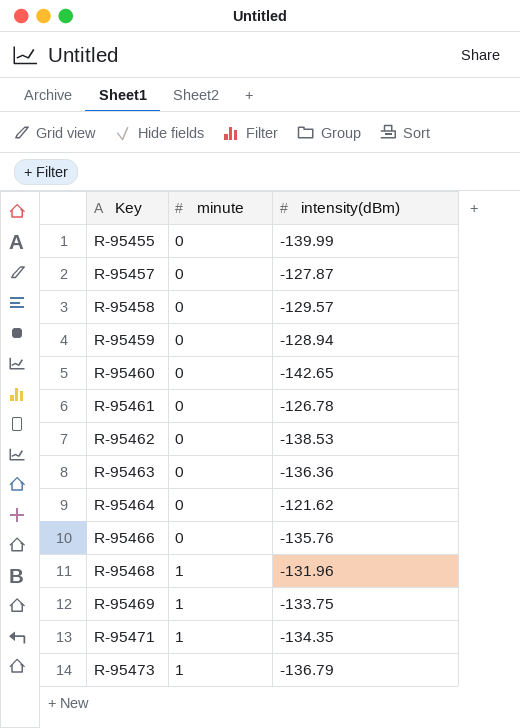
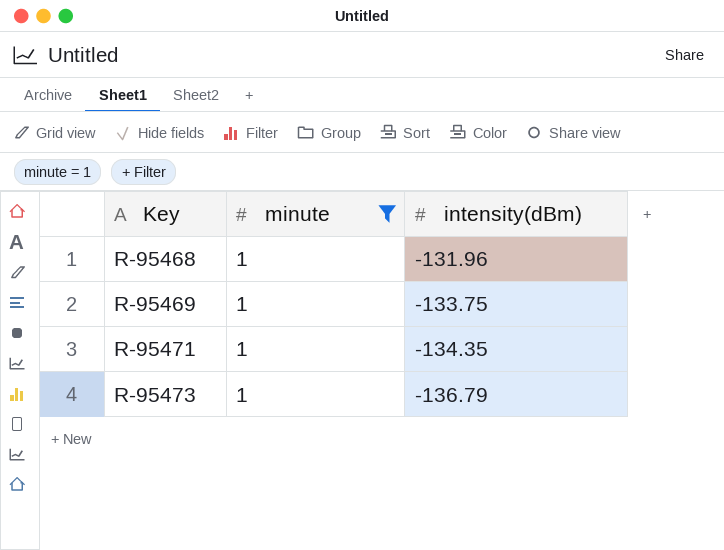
filter: none -> minute = 1

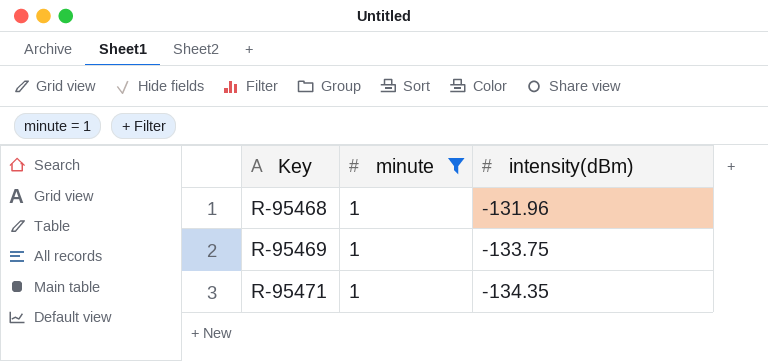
row R-95473: 1 | -136.79 -> none

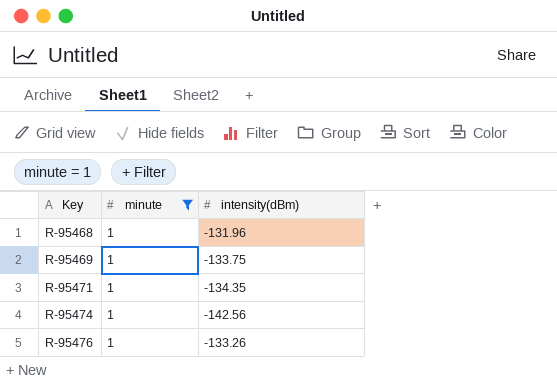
row R-95474: none -> 1 | -142.56
row R-95476: none -> 1 | -133.26

